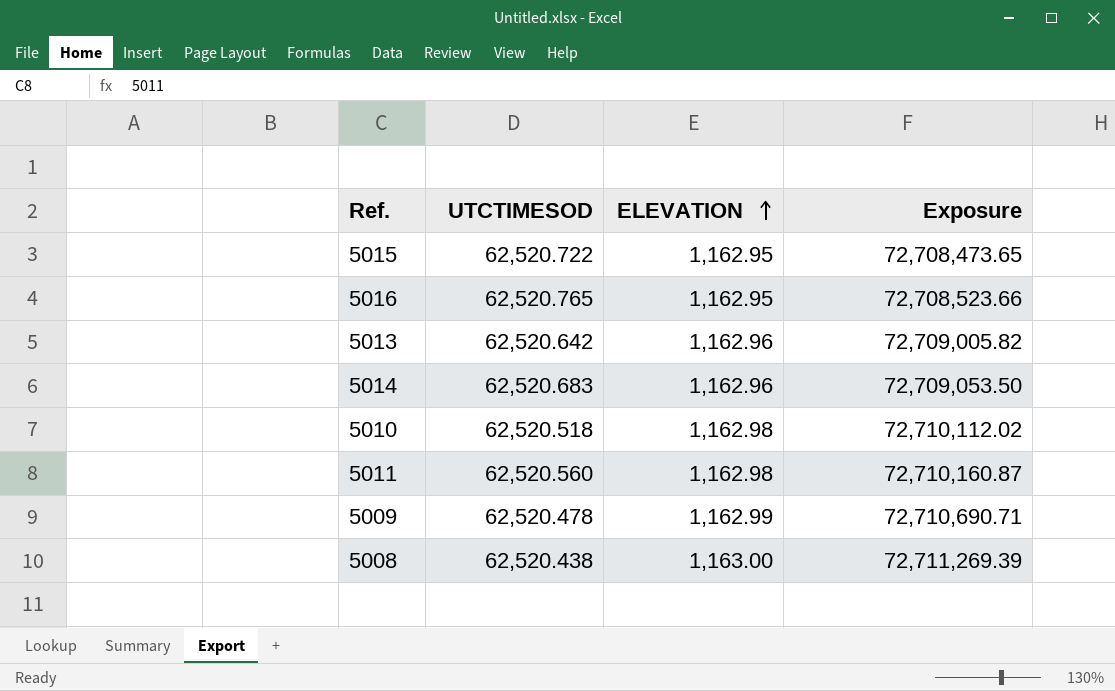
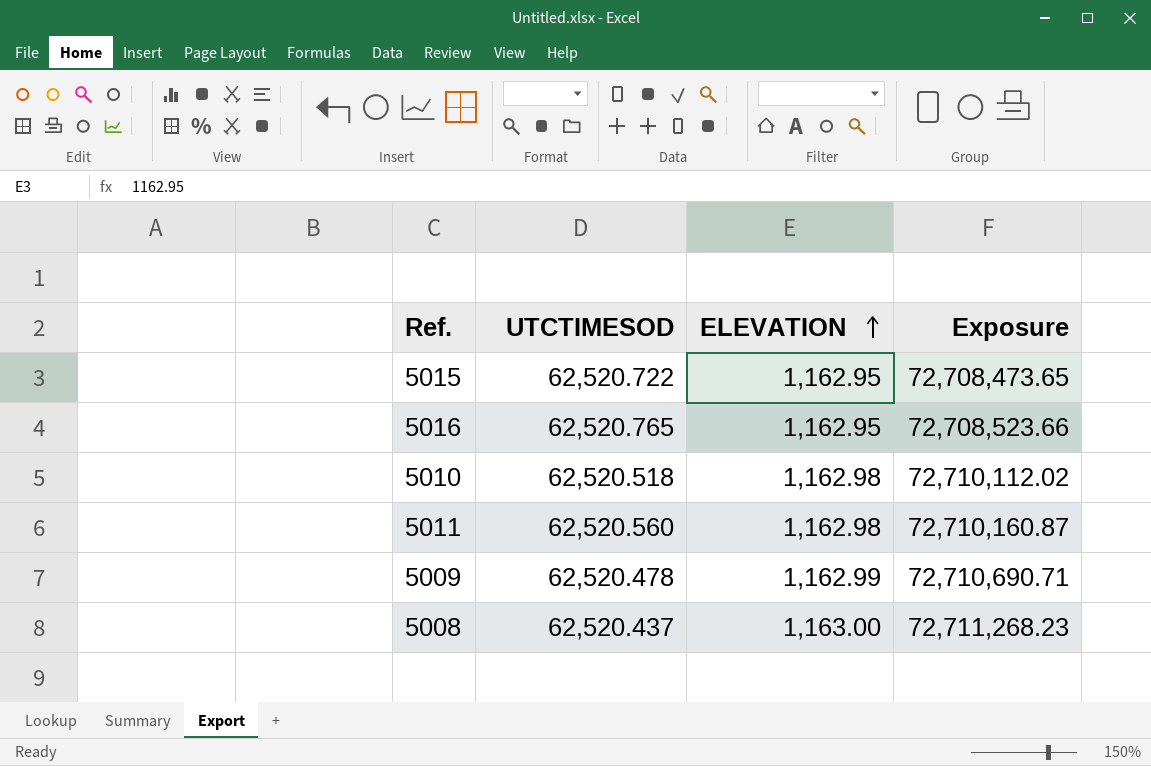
row 5013: 62,520.642 | 1,162.96 | 72,709,005.82 -> none
row 5014: 62,520.683 | 1,162.96 | 72,709,053.50 -> none
5008 | UTCTIMESOD: 62,520.438 -> 62,520.437
5008 | Exposure: 72,711,269.39 -> 72,711,268.23

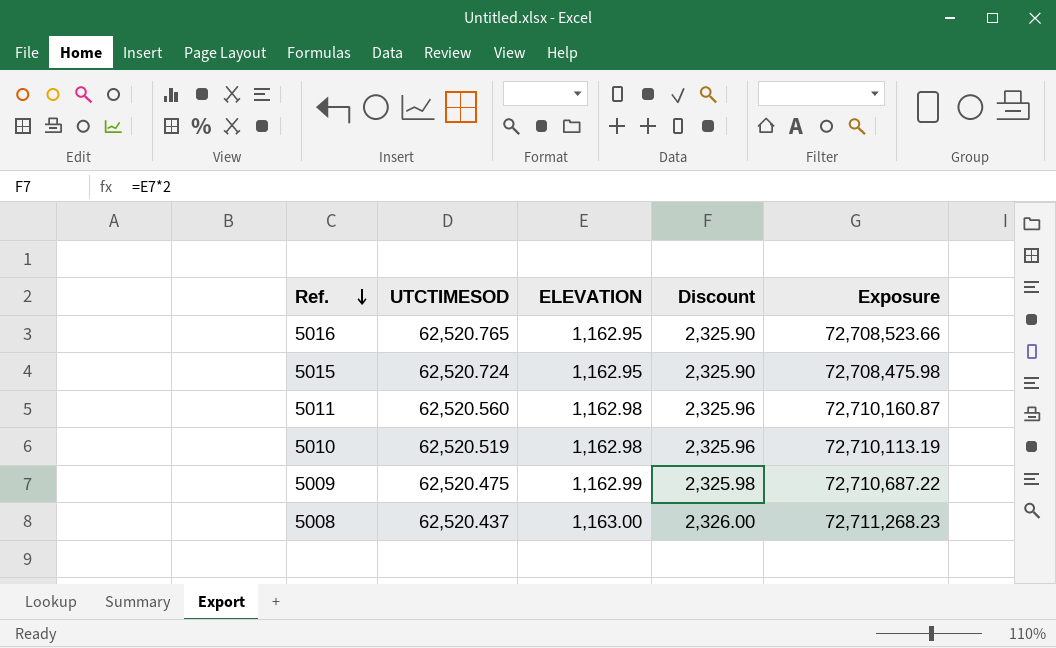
row order: ELEVATION ascending -> Ref. descending
column Discount | formula: none -> [ELEVATION] * 2
5015 | UTCTIMESOD: 62,520.722 -> 62,520.724
5015 | Exposure: 72,708,473.65 -> 72,708,475.98
5010 | UTCTIMESOD: 62,520.518 -> 62,520.519
5010 | Exposure: 72,710,112.02 -> 72,710,113.19
5009 | UTCTIMESOD: 62,520.478 -> 62,520.475
5009 | Exposure: 72,710,690.71 -> 72,710,687.22

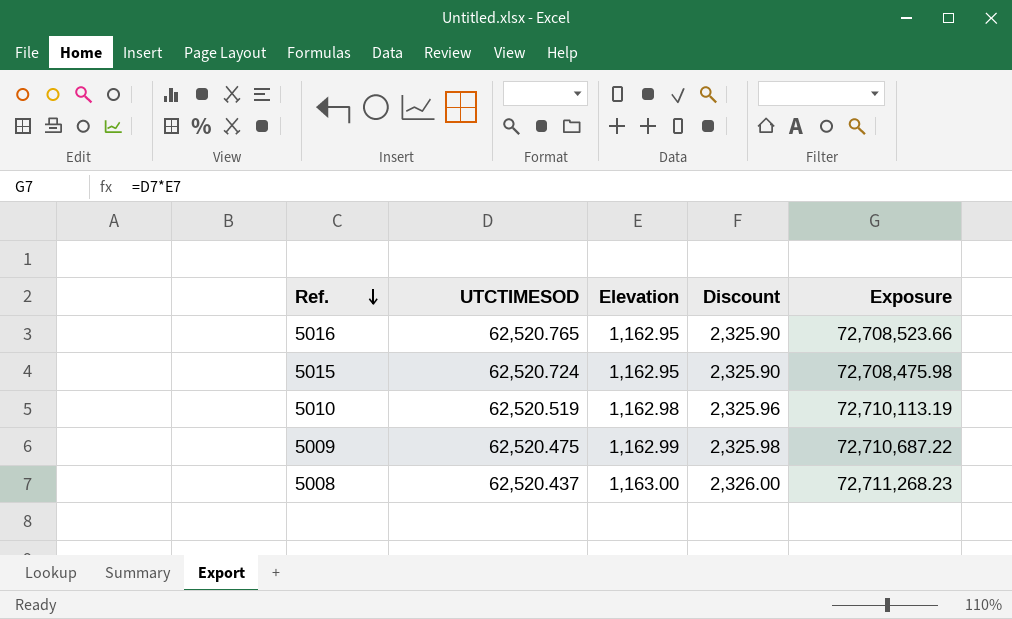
column name: ELEVATION -> Elevation
row 5011: 62,520.560 | 1,162.98 | 2,325.96 | 72,710,160.87 -> none

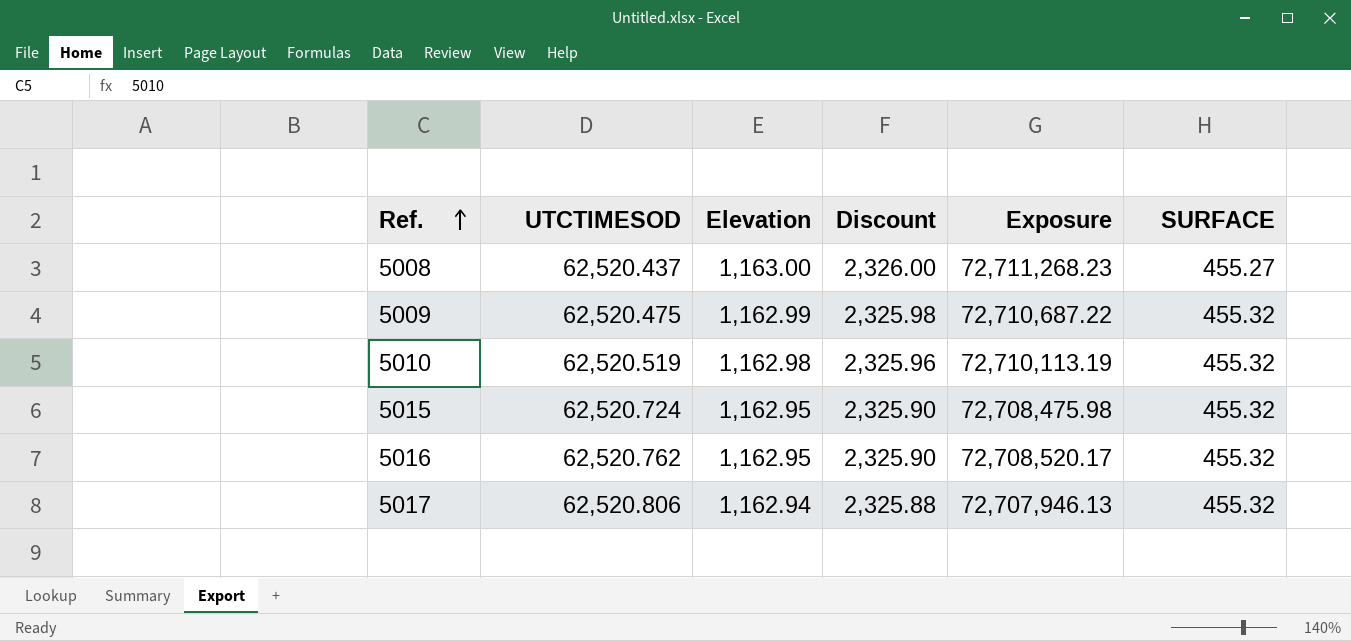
row order: Ref. descending -> Ref. ascending
column SURFACE | position: none -> 6
5016 | UTCTIMESOD: 62,520.765 -> 62,520.762
5016 | Exposure: 72,708,523.66 -> 72,708,520.17
row 5017: none -> 62,520.806 | 1,162.94 | 2,325.88 | 72,707,946.13 | 455.32

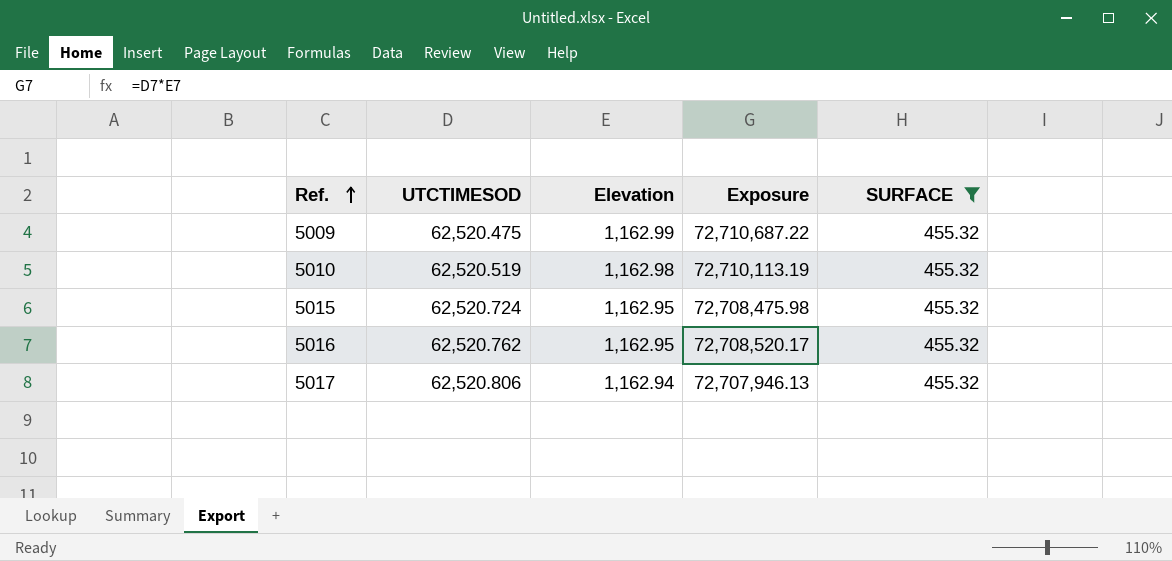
filter: none -> SURFACE = 455.32
column Discount | formula: [Elevation] * 2 -> none

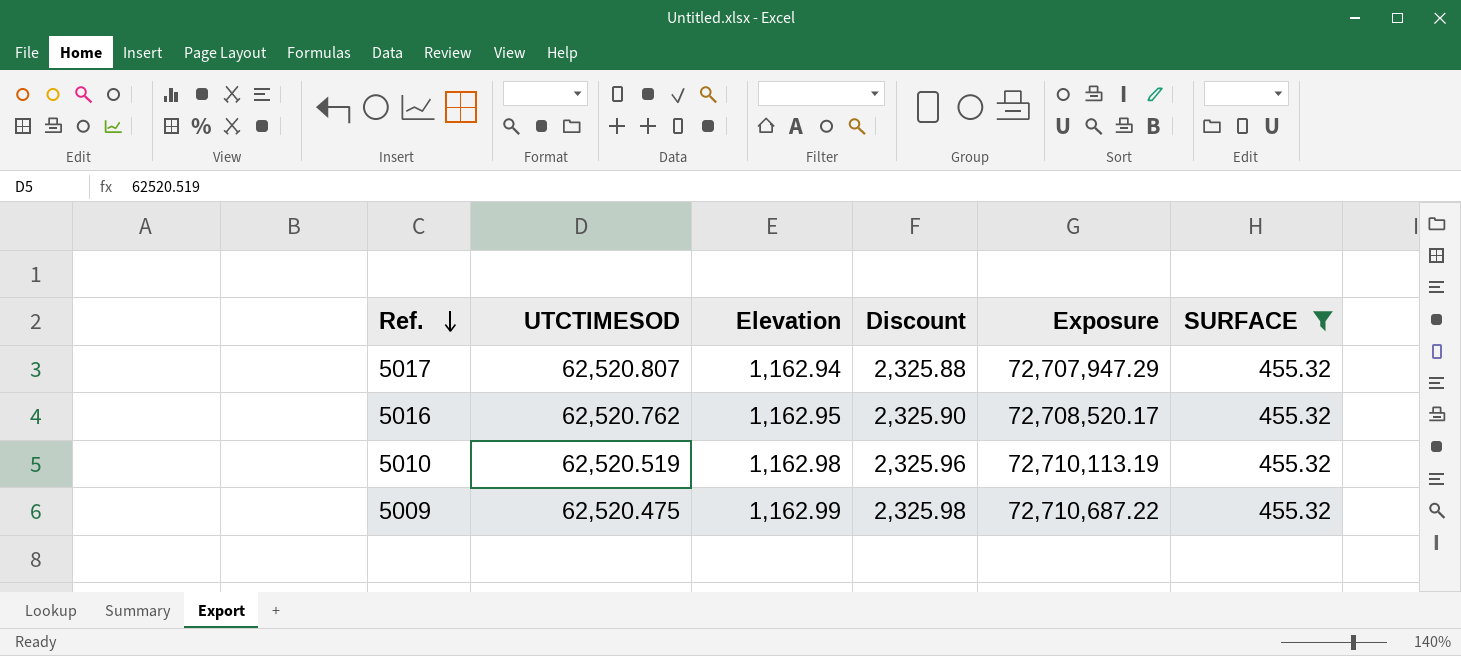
row order: Ref. ascending -> Ref. descending
column Discount | formula: none -> [Elevation] * 2
row 5015: 62,520.724 | 1,162.95 | 72,708,475.98 | 455.32 -> none
5017 | UTCTIMESOD: 62,520.806 -> 62,520.807
5017 | Exposure: 72,707,946.13 -> 72,707,947.29

